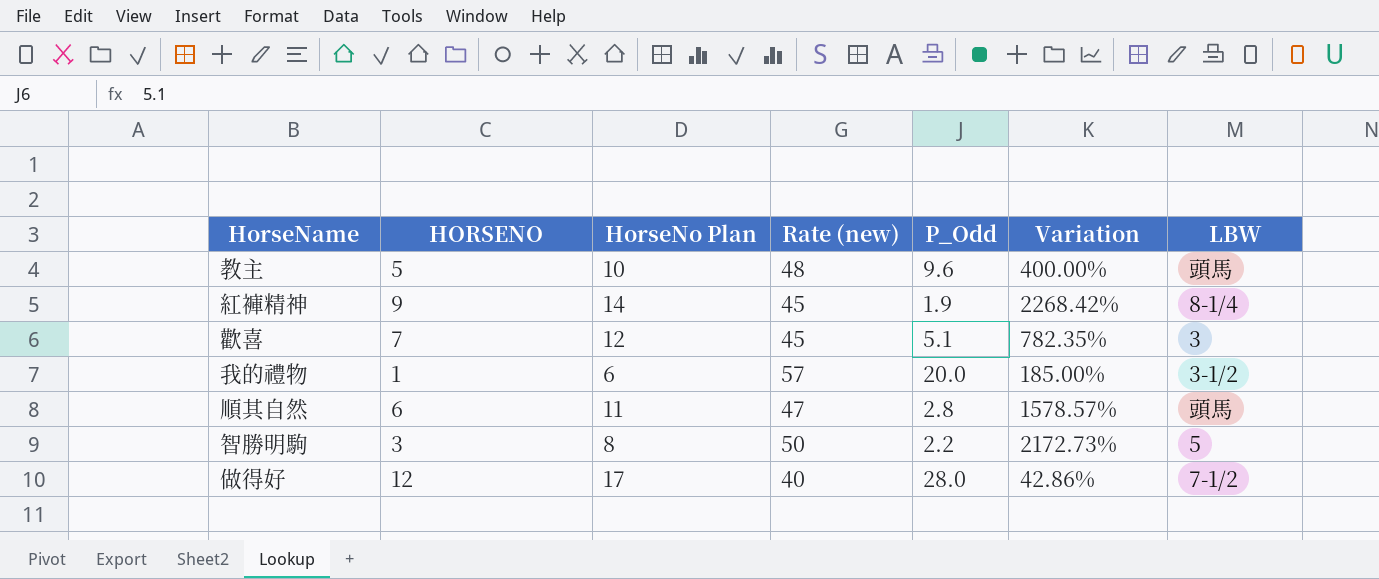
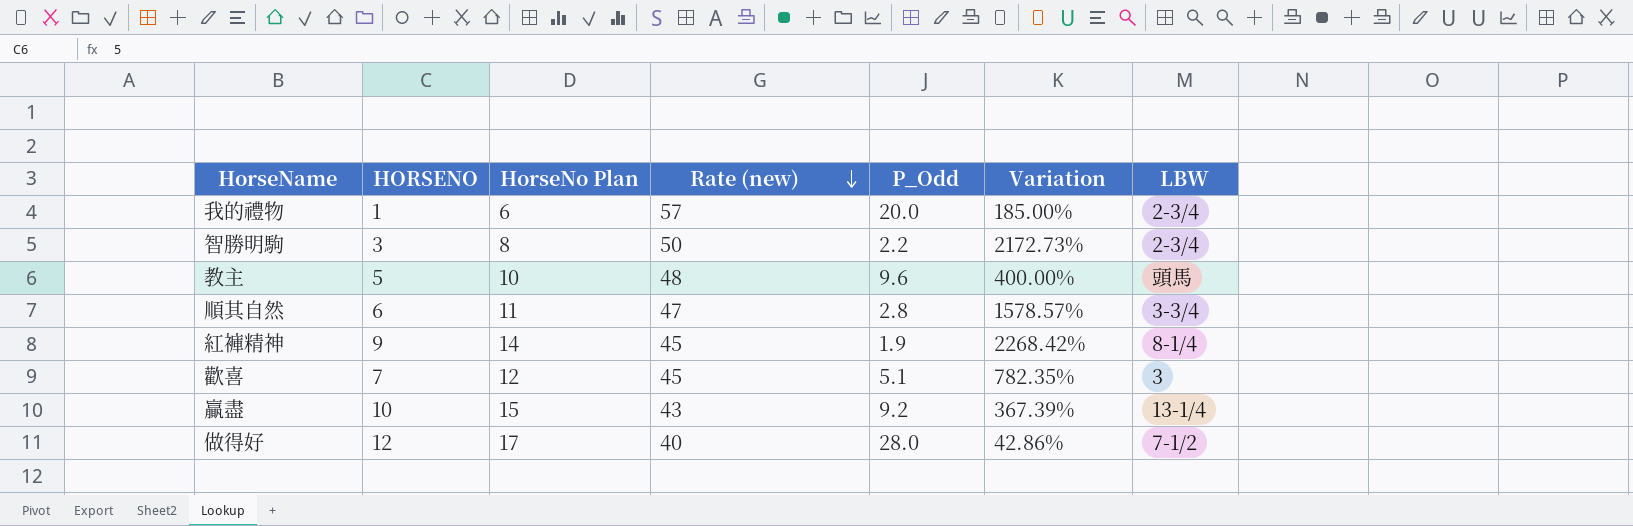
row order: none -> Rate (new) descending
我的禮物 | LBW: 3-1/2 -> 2-3/4
智勝明駒 | LBW: 5 -> 2-3/4
順其自然 | LBW: 頭馬 -> 3-3/4
row 贏盡: none -> 10 | 15 | 43 | 9.2 | 367.39% | 13-1/4

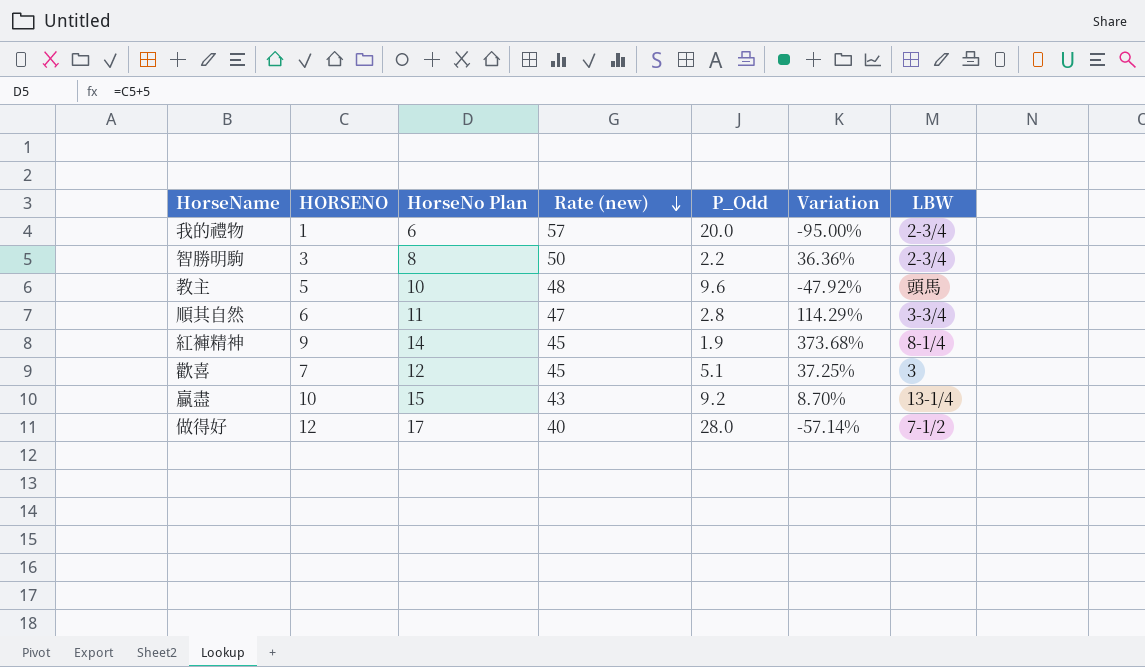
column Variation | formula: ([Rate (new)] - [P_Odd]) / [P_Odd] -> ([HORSENO] - [P_Odd]) / [P_Odd]

